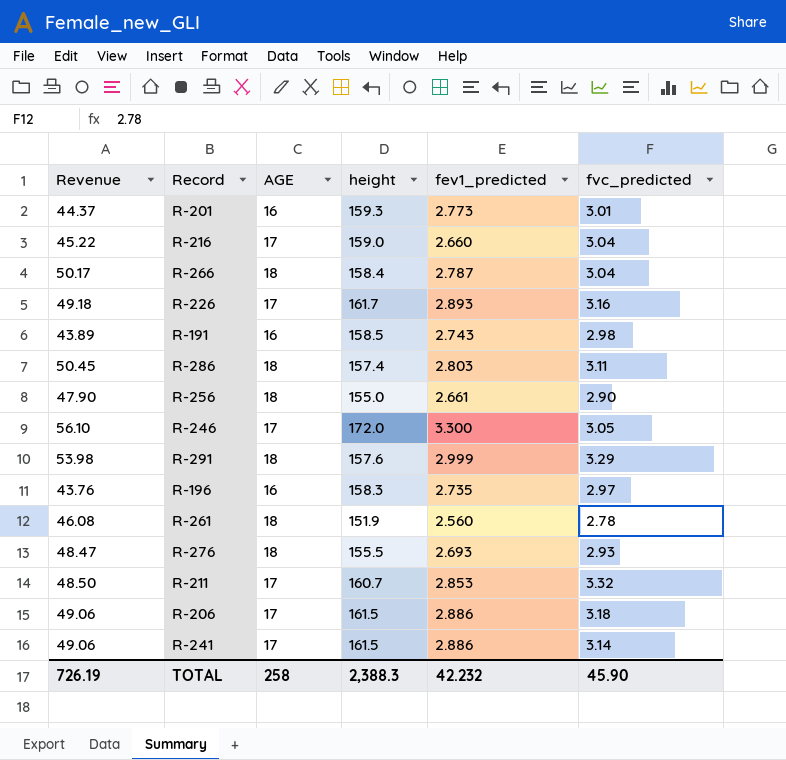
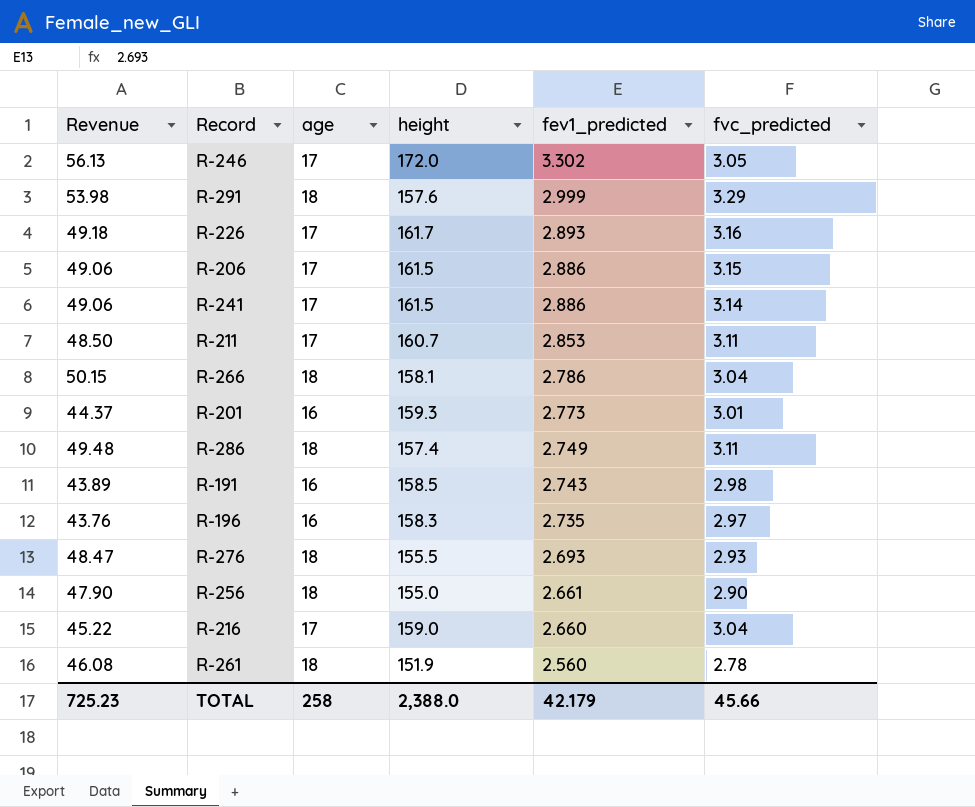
row order: none -> fev1_predicted descending
column name: AGE -> age
R-246 | Revenue: 56.10 -> 56.13
R-246 | fev1_predicted: 3.300 -> 3.302
R-206 | fvc_predicted: 3.18 -> 3.15
R-211 | fvc_predicted: 3.32 -> 3.11
R-266 | Revenue: 50.17 -> 50.15
R-266 | height: 158.4 -> 158.1
R-266 | fev1_predicted: 2.787 -> 2.786
R-286 | Revenue: 50.45 -> 49.48
R-286 | fev1_predicted: 2.803 -> 2.749
TOTAL | Revenue: 726.19 -> 725.23
TOTAL | height: 2,388.3 -> 2,388.0
TOTAL | fev1_predicted: 42.232 -> 42.179
TOTAL | fvc_predicted: 45.90 -> 45.66

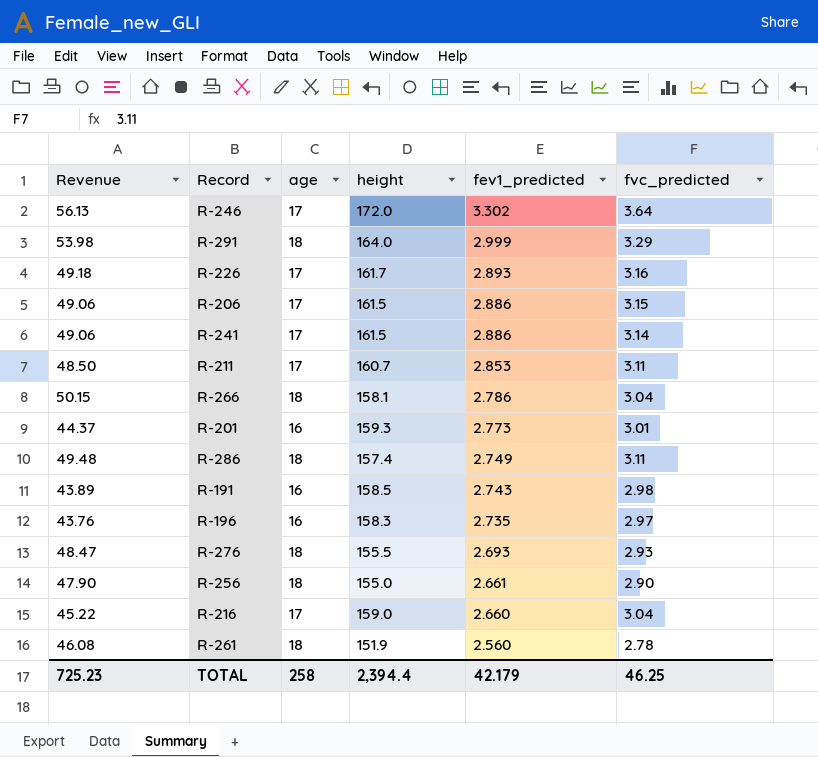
R-246 | fvc_predicted: 3.05 -> 3.64
R-291 | height: 157.6 -> 164.0
TOTAL | height: 2,388.0 -> 2,394.4
TOTAL | fvc_predicted: 45.66 -> 46.25

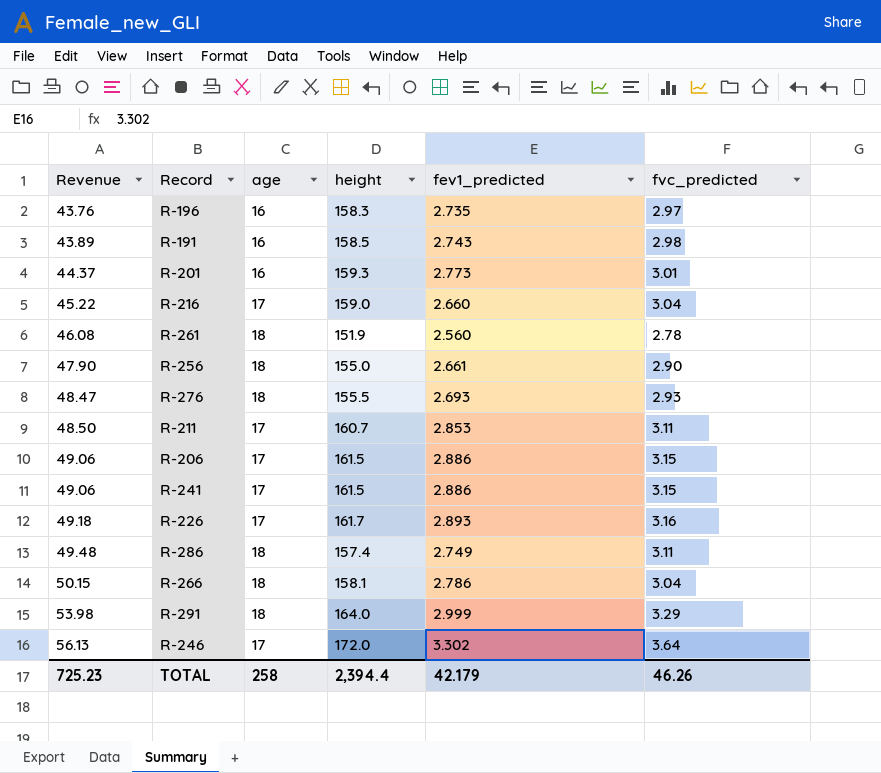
row order: fev1_predicted descending -> Revenue ascending
R-241 | fvc_predicted: 3.14 -> 3.15
TOTAL | fvc_predicted: 46.25 -> 46.26

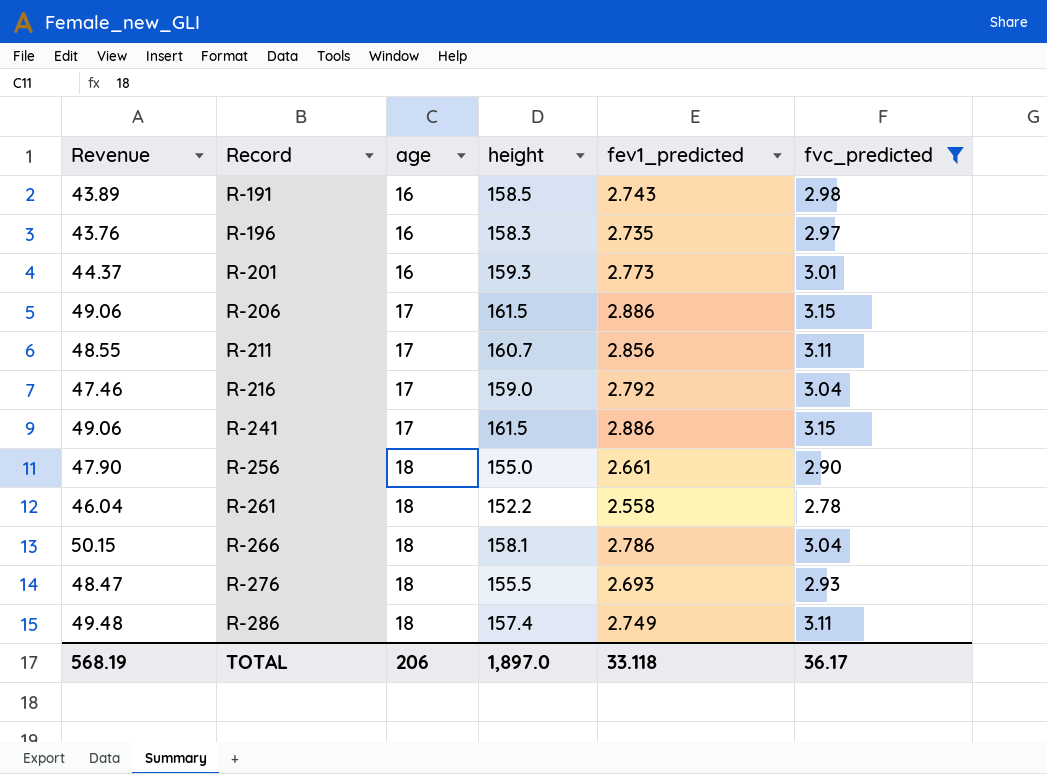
filter: none -> fvc_predicted <= 3.15
row order: Revenue ascending -> Record ascending
R-211 | Revenue: 48.50 -> 48.55
R-211 | fev1_predicted: 2.853 -> 2.856
R-216 | Revenue: 45.22 -> 47.46
R-216 | fev1_predicted: 2.660 -> 2.792
R-261 | Revenue: 46.08 -> 46.04
R-261 | height: 151.9 -> 152.2
R-261 | fev1_predicted: 2.560 -> 2.558
TOTAL | Revenue: 725.23 -> 568.19
TOTAL | age: 258 -> 206
TOTAL | height: 2,394.4 -> 1,897.0
TOTAL | fev1_predicted: 42.179 -> 33.118
TOTAL | fvc_predicted: 46.26 -> 36.17

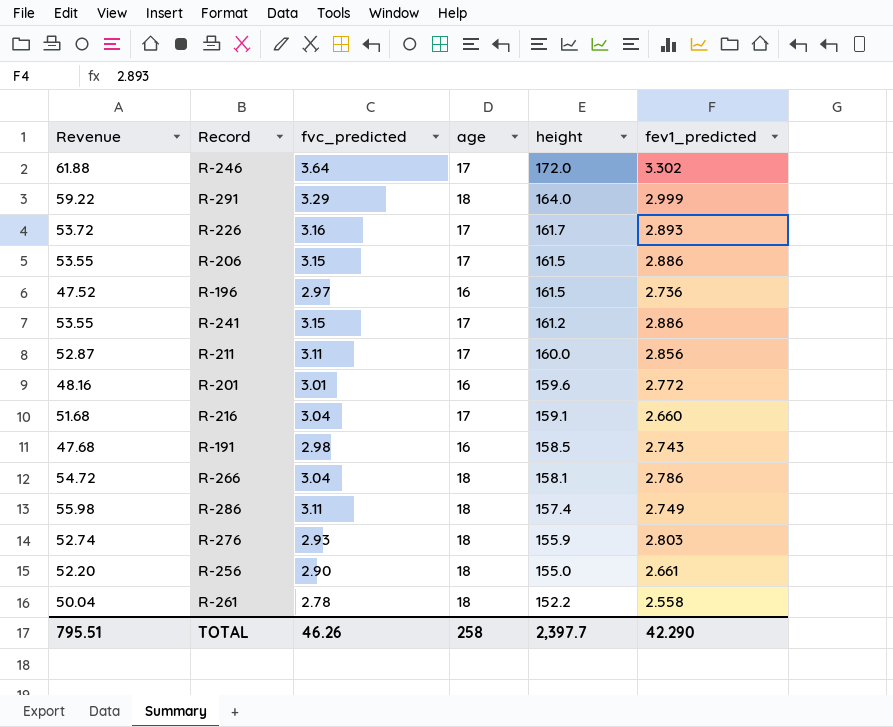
filter: fvc_predicted <= 3.15 -> none
row order: Record ascending -> height descending
column Revenue | formula: [age] * [fev1_predicted] -> [fvc_predicted] * [age]
column fvc_predicted | position: 6 -> 3
R-196 | height: 158.3 -> 161.5
R-196 | fev1_predicted: 2.735 -> 2.736
R-241 | height: 161.5 -> 161.2
R-211 | height: 160.7 -> 160.0
R-201 | height: 159.3 -> 159.6
R-201 | fev1_predicted: 2.773 -> 2.772
R-216 | height: 159.0 -> 159.1
R-216 | fev1_predicted: 2.792 -> 2.660
R-276 | height: 155.5 -> 155.9
R-276 | fev1_predicted: 2.693 -> 2.803
TOTAL | Revenue: 568.19 -> 795.51
TOTAL | fvc_predicted: 36.17 -> 46.26
TOTAL | age: 206 -> 258
TOTAL | height: 1,897.0 -> 2,397.7
TOTAL | fev1_predicted: 33.118 -> 42.290

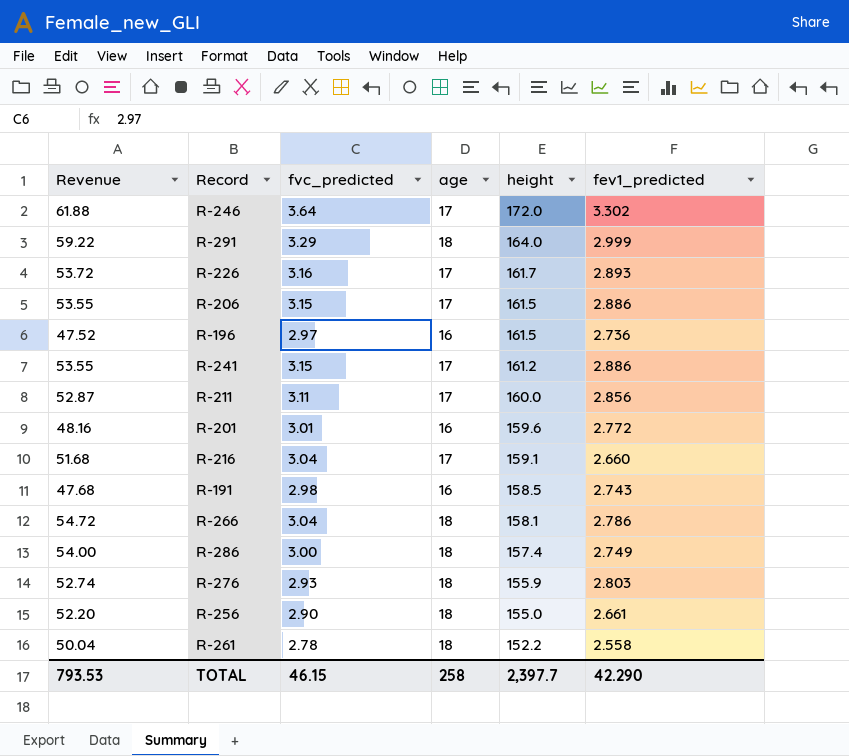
R-286 | Revenue: 55.98 -> 54.00
R-286 | fvc_predicted: 3.11 -> 3.00
TOTAL | Revenue: 795.51 -> 793.53
TOTAL | fvc_predicted: 46.26 -> 46.15

